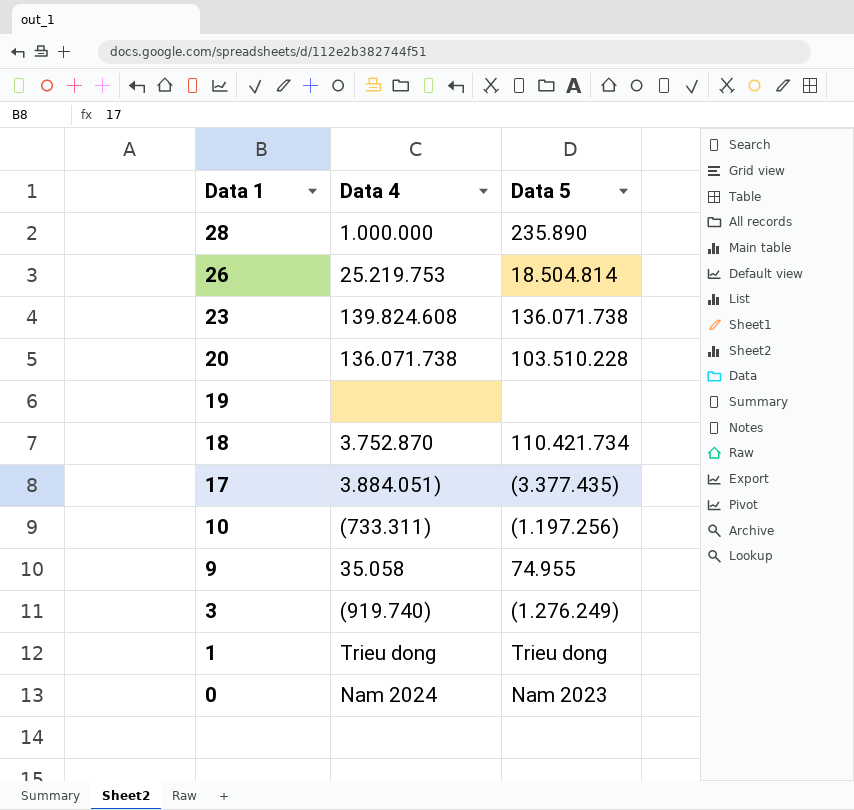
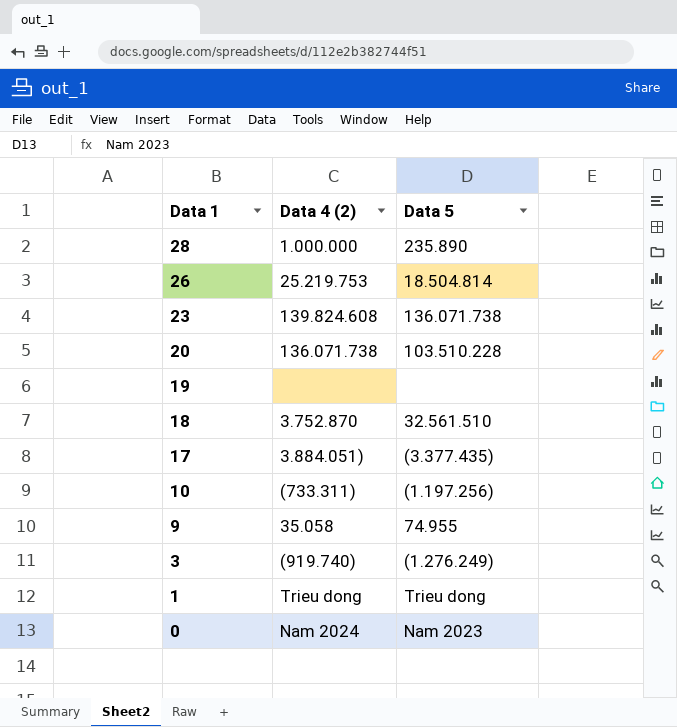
column name: Data 4 -> Data 4 (2)
18 | Data 5: 110.421.734 -> 32.561.510

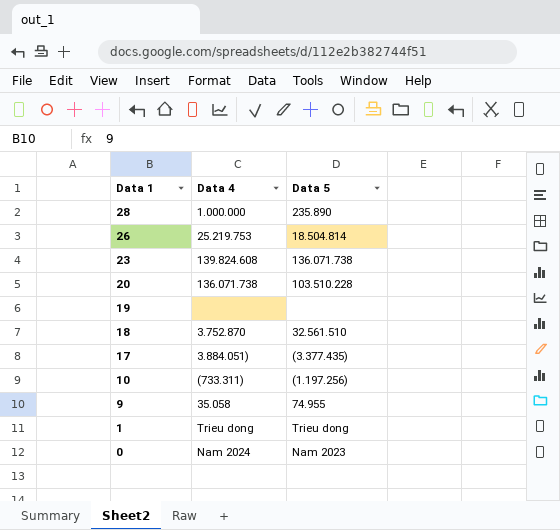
column name: Data 4 (2) -> Data 4
row 3: (919.740) | (1.276.249) -> none

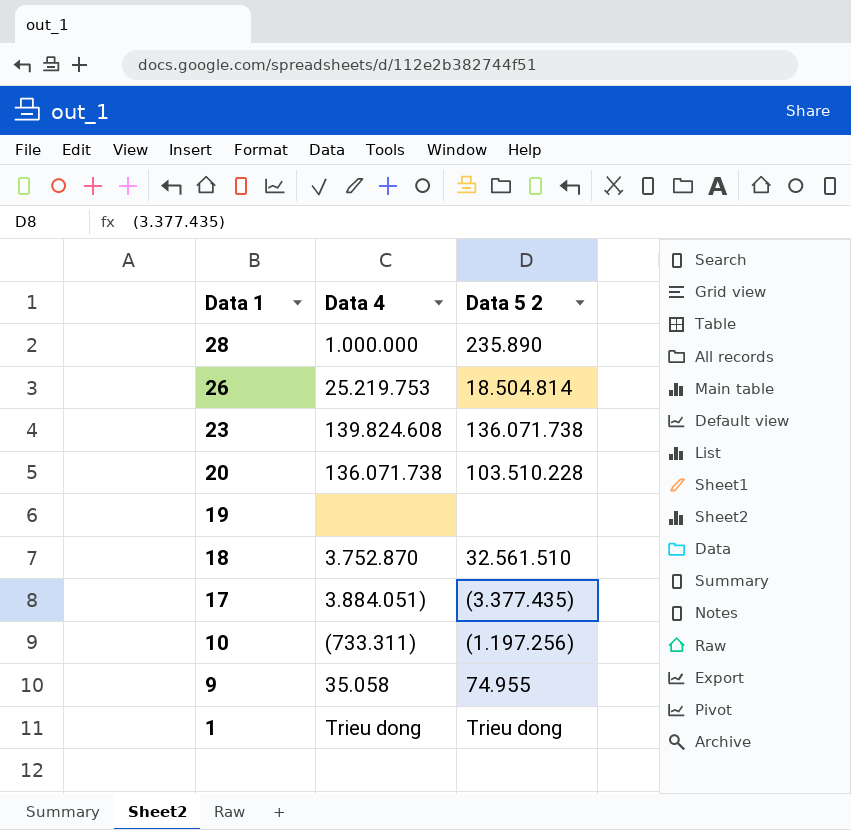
column name: Data 5 -> Data 5 2
row 0: Nam 2024 | Nam 2023 -> none

